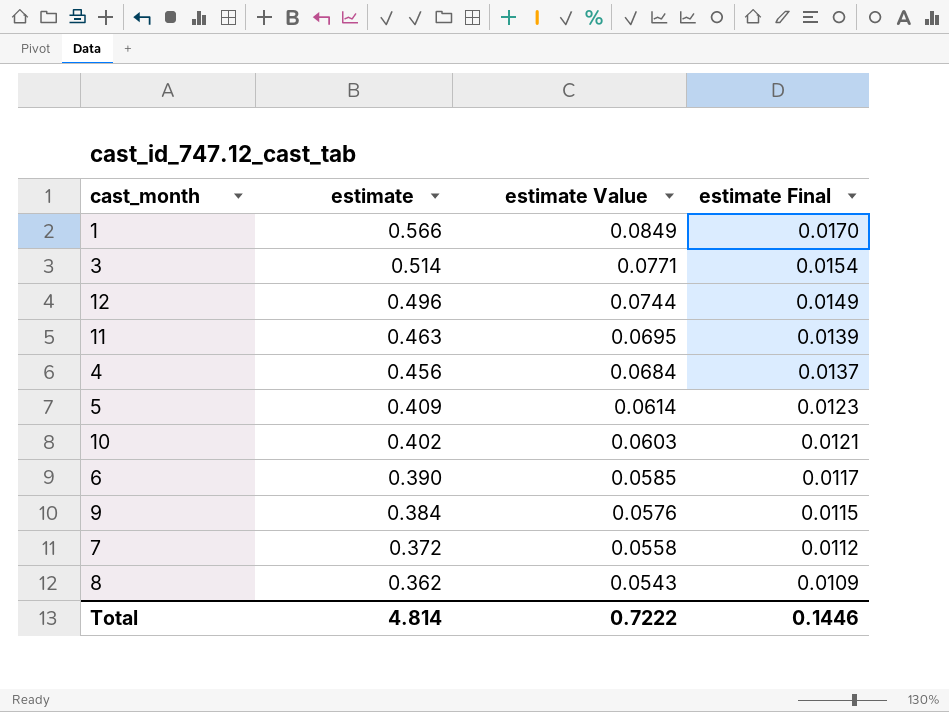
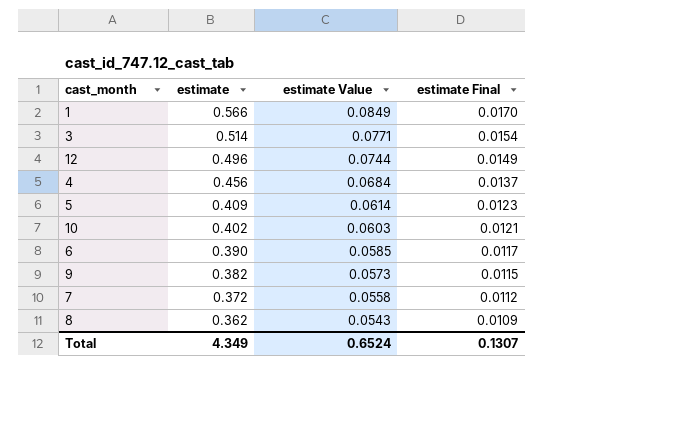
row 11: 0.463 | 0.0695 | 0.0139 -> none
9 | estimate: 0.384 -> 0.382
9 | estimate Value: 0.0576 -> 0.0573
Total | estimate: 4.814 -> 4.349
Total | estimate Value: 0.7222 -> 0.6524
Total | estimate Final: 0.1446 -> 0.1307

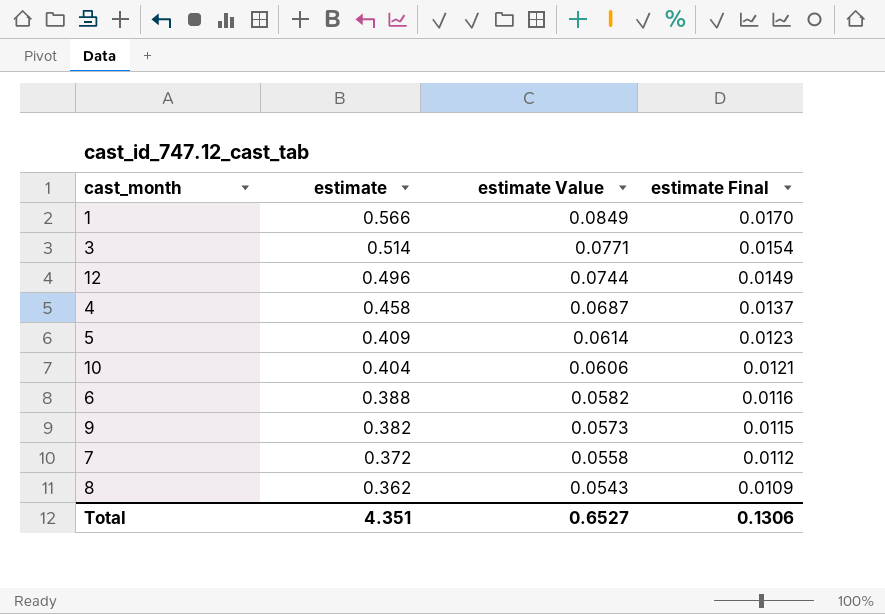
4 | estimate: 0.456 -> 0.458
4 | estimate Value: 0.0684 -> 0.0687
10 | estimate: 0.402 -> 0.404
10 | estimate Value: 0.0603 -> 0.0606
6 | estimate: 0.390 -> 0.388
6 | estimate Value: 0.0585 -> 0.0582
6 | estimate Final: 0.0117 -> 0.0116
Total | estimate: 4.349 -> 4.351
Total | estimate Value: 0.6524 -> 0.6527
Total | estimate Final: 0.1307 -> 0.1306

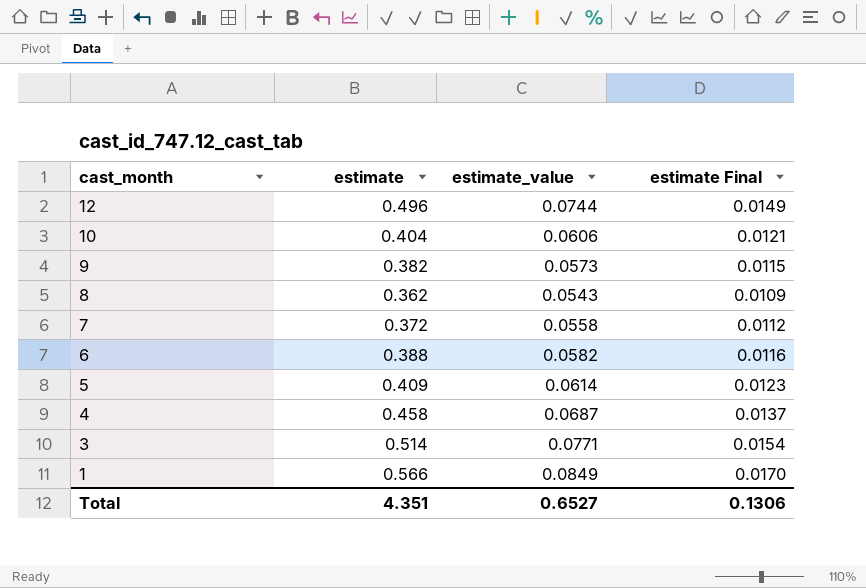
row order: estimate descending -> cast_month descending
column name: estimate Value -> estimate_value

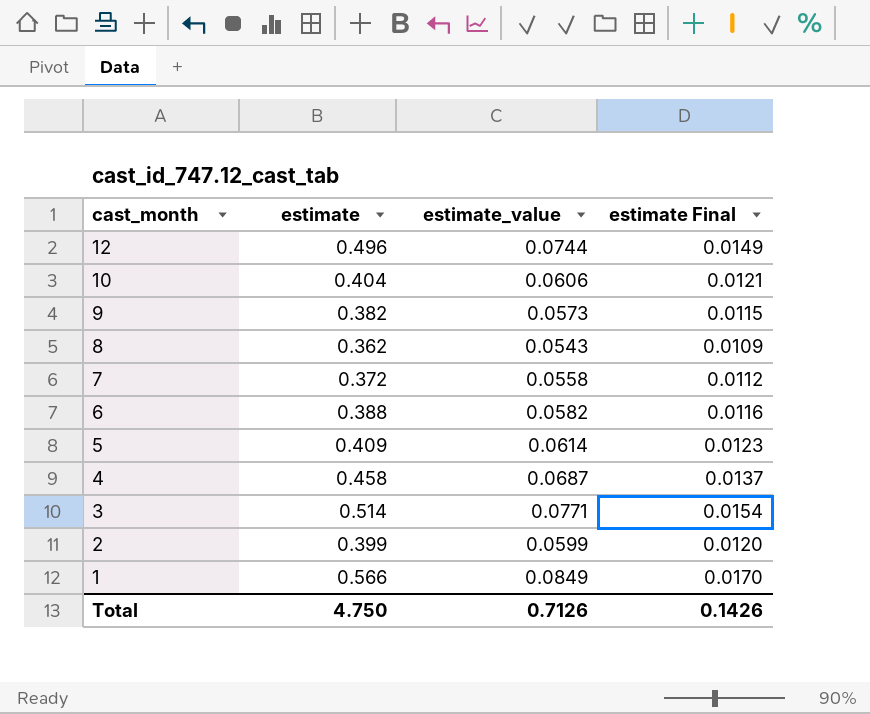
row 2: none -> 0.399 | 0.0599 | 0.0120
Total | estimate: 4.351 -> 4.750
Total | estimate_value: 0.6527 -> 0.7126
Total | estimate Final: 0.1306 -> 0.1426

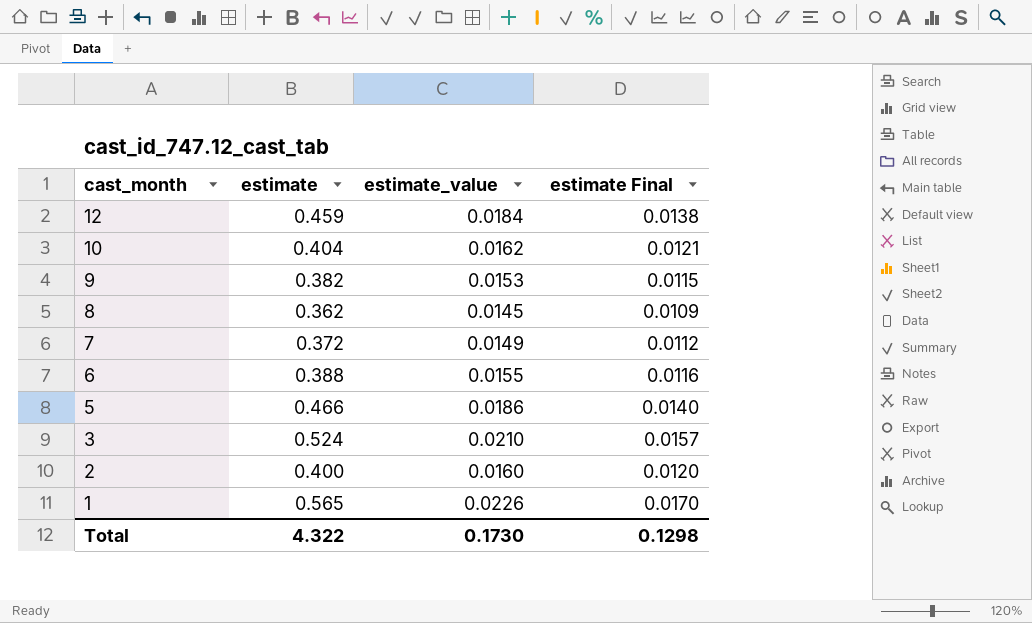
column estimate_value | formula: [estimate] * 0.15 -> [estimate] * 0.04
row 4: 0.458 | 0.0687 | 0.0137 -> none
12 | estimate: 0.496 -> 0.459
12 | estimate Final: 0.0149 -> 0.0138
5 | estimate: 0.409 -> 0.466
5 | estimate Final: 0.0123 -> 0.0140
3 | estimate: 0.514 -> 0.524
3 | estimate Final: 0.0154 -> 0.0157
2 | estimate: 0.399 -> 0.400
1 | estimate: 0.566 -> 0.565
Total | estimate: 4.750 -> 4.322
Total | estimate_value: 0.7126 -> 0.1730
Total | estimate Final: 0.1426 -> 0.1298

